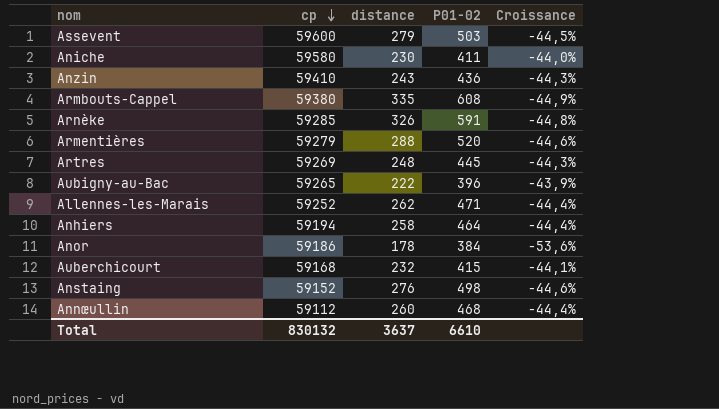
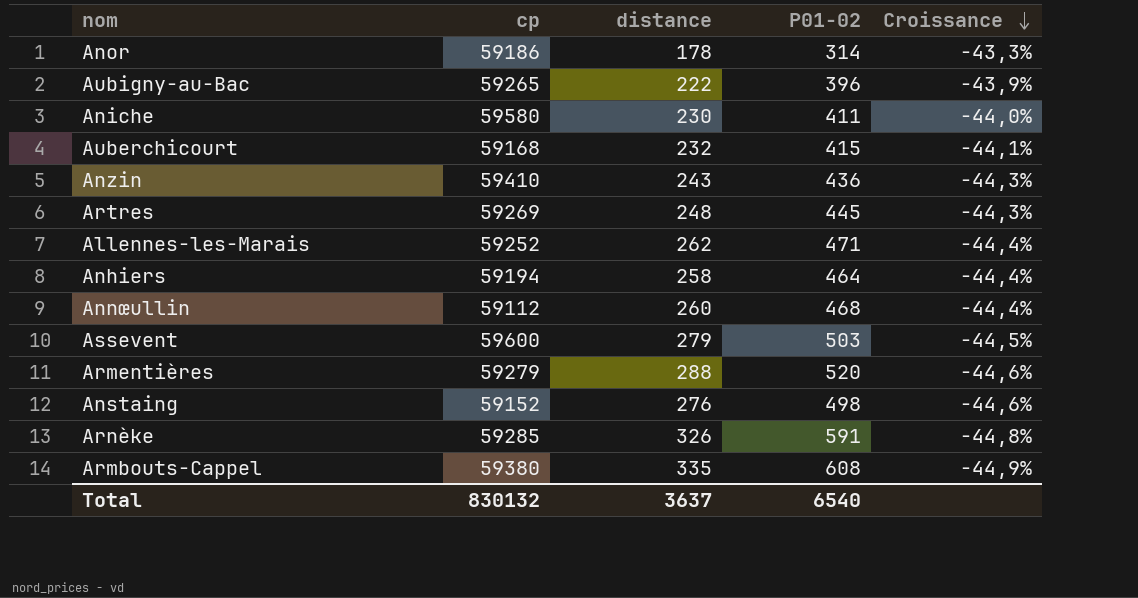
row order: cp descending -> Croissance descending
Anor | P01-02: 384 -> 314
Anor | Croissance: -53,6% -> -43,3%
Total | P01-02: 6610 -> 6540

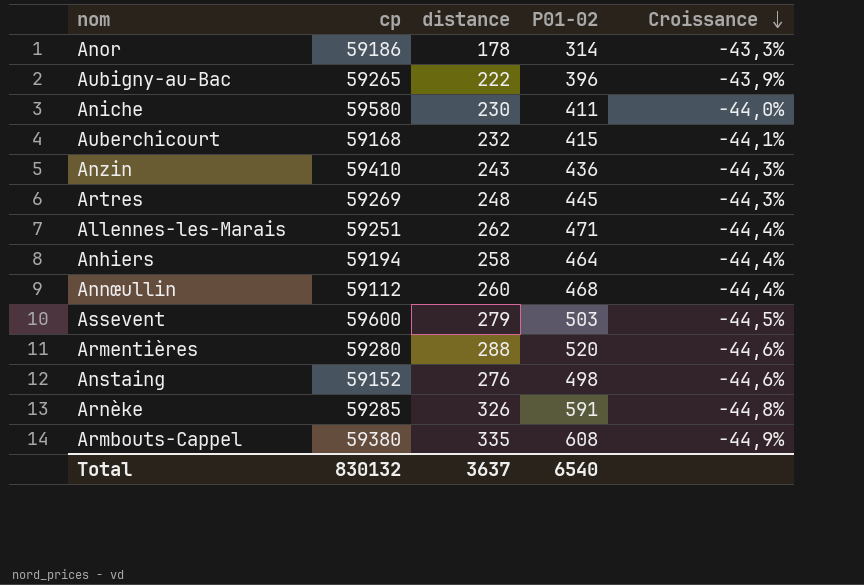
Allennes-les-Marais | cp: 59252 -> 59251
Armentières | cp: 59279 -> 59280

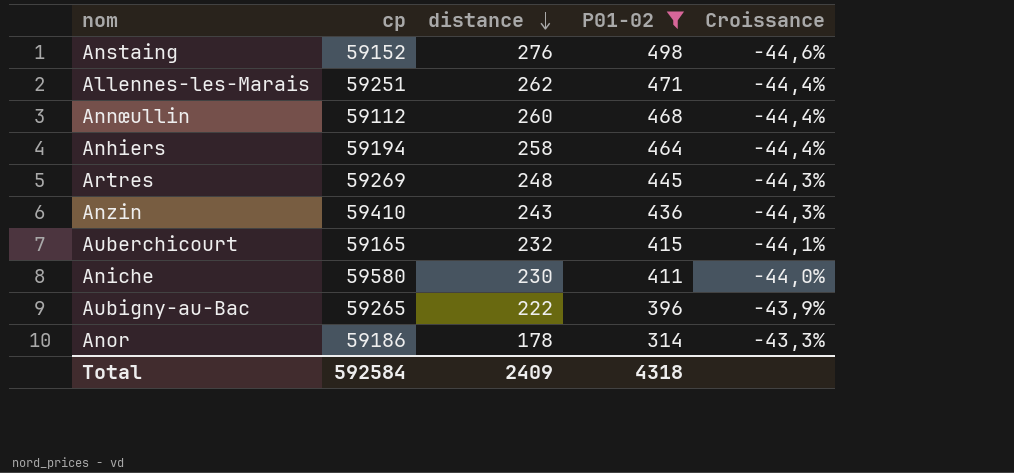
filter: none -> P01-02 <= 498
row order: Croissance descending -> distance descending
Auberchicourt | cp: 59168 -> 59165
Total | cp: 830132 -> 592584
Total | distance: 3637 -> 2409
Total | P01-02: 6540 -> 4318

